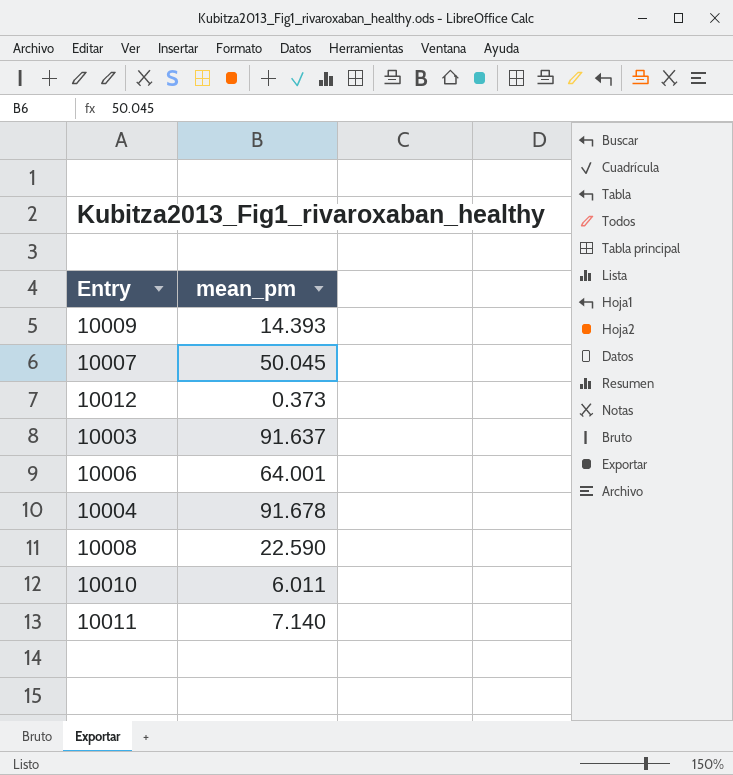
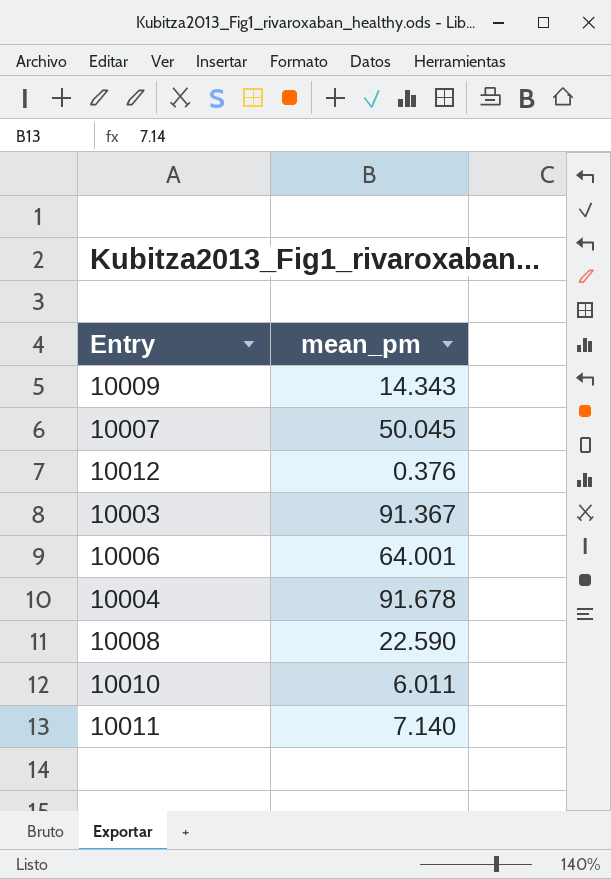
10009 | mean_pm: 14.393 -> 14.343
10012 | mean_pm: 0.373 -> 0.376
10003 | mean_pm: 91.637 -> 91.367

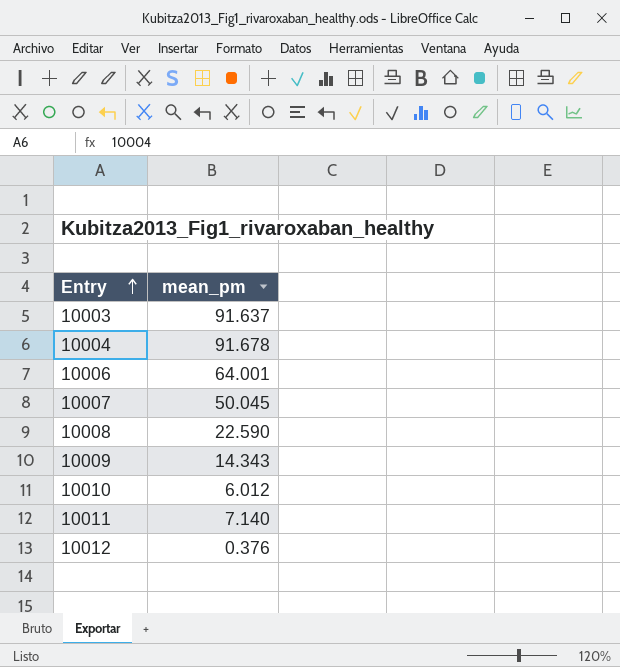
row order: none -> Entry ascending
10003 | mean_pm: 91.367 -> 91.637
10010 | mean_pm: 6.011 -> 6.012

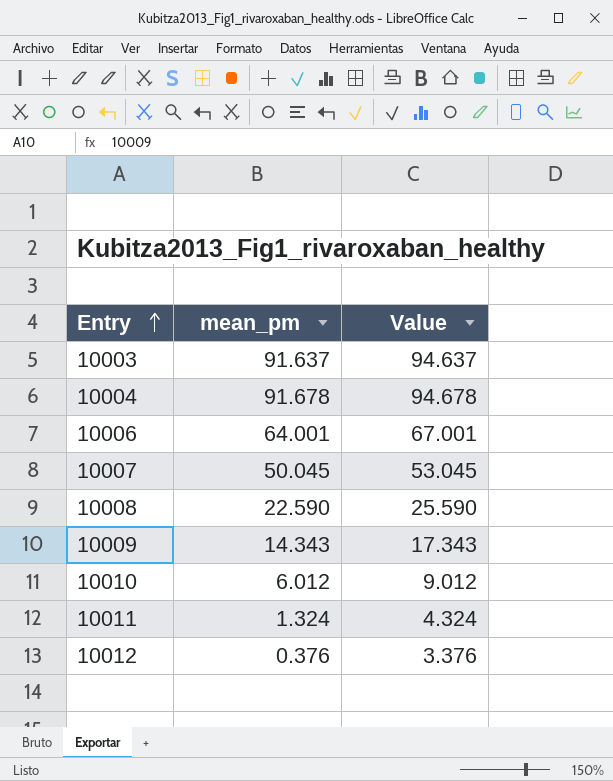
column Value | formula: none -> [mean_pm] + 3
10011 | mean_pm: 7.140 -> 1.324

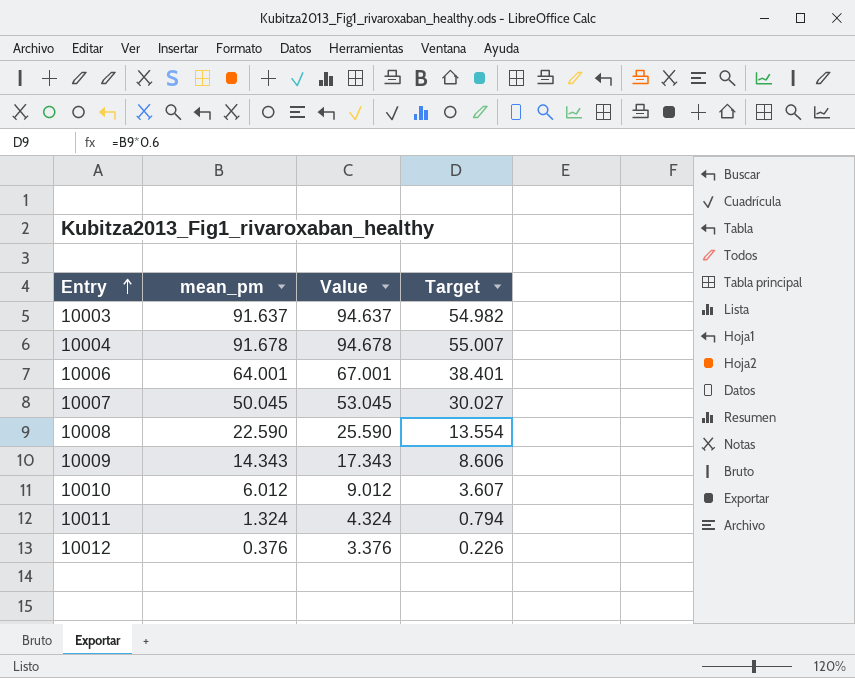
column Target | formula: none -> [mean_pm] * 0.6

